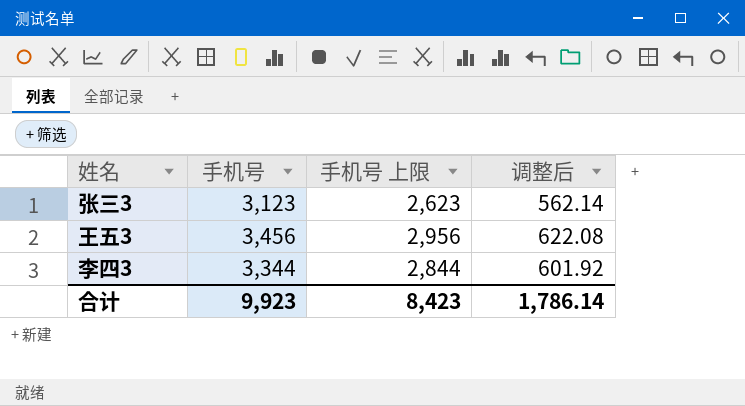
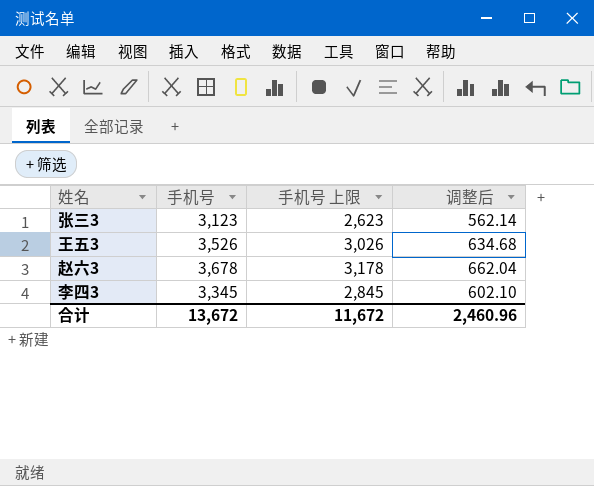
王五3 | 手机号: 3,456 -> 3,526
王五3 | 手机号 上限: 2,956 -> 3,026
王五3 | 调整后: 622.08 -> 634.68
row 赵六3: none -> 3,678 | 3,178 | 662.04
李四3 | 手机号: 3,344 -> 3,345
李四3 | 手机号 上限: 2,844 -> 2,845
李四3 | 调整后: 601.92 -> 602.10
合计 | 手机号: 9,923 -> 13,672
合计 | 手机号 上限: 8,423 -> 11,672
合计 | 调整后: 1,786.14 -> 2,460.96

